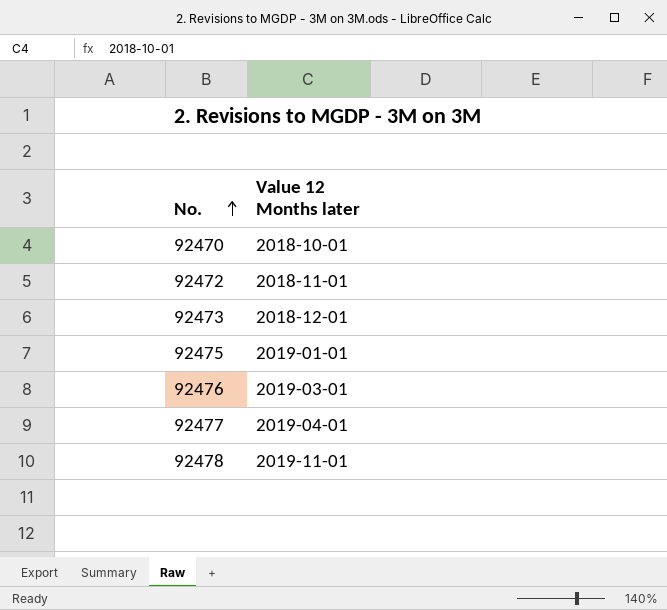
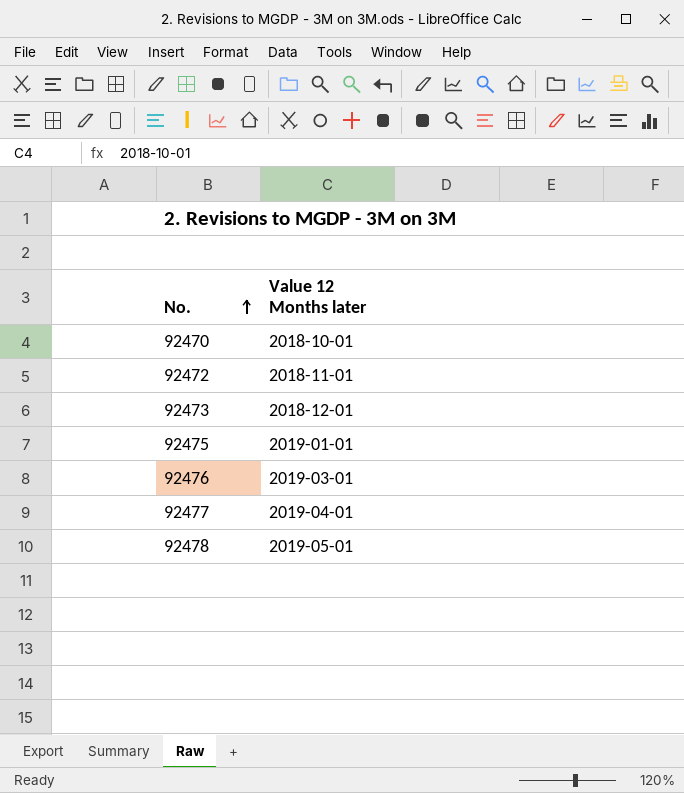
92478 | Value 12 Months later: 2019-11-01 -> 2019-05-01

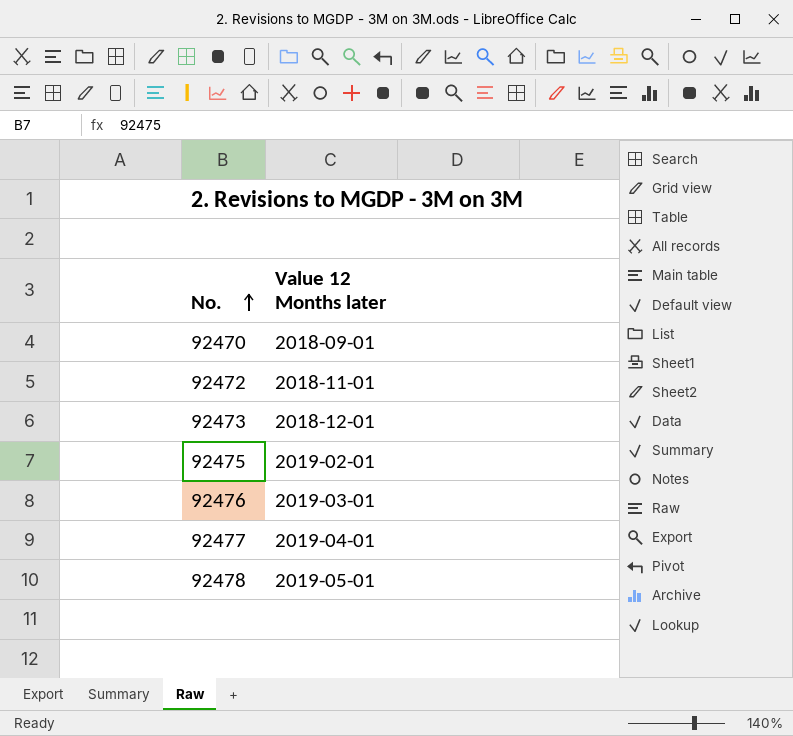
92470 | Value 12 Months later: 2018-10-01 -> 2018-09-01
92475 | Value 12 Months later: 2019-01-01 -> 2019-02-01

